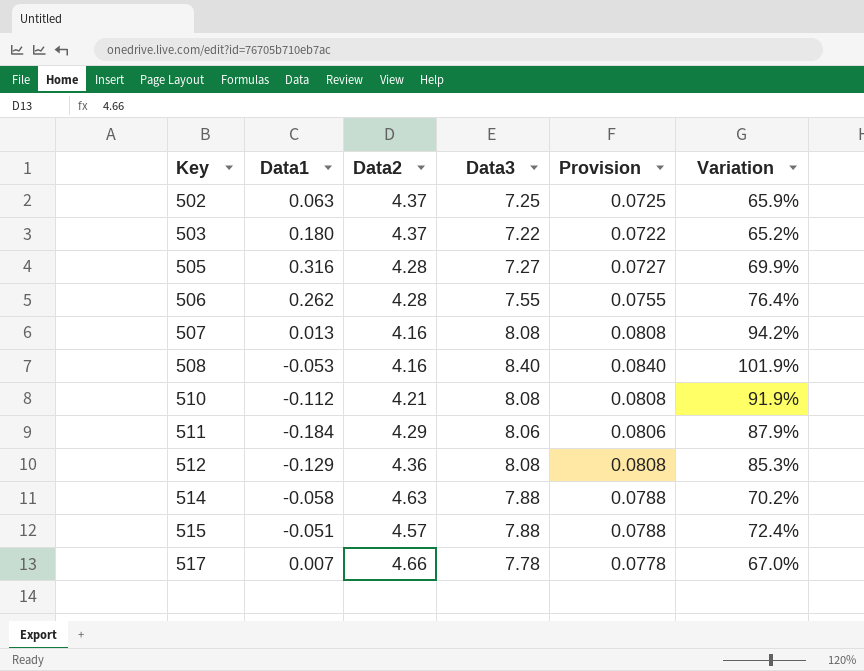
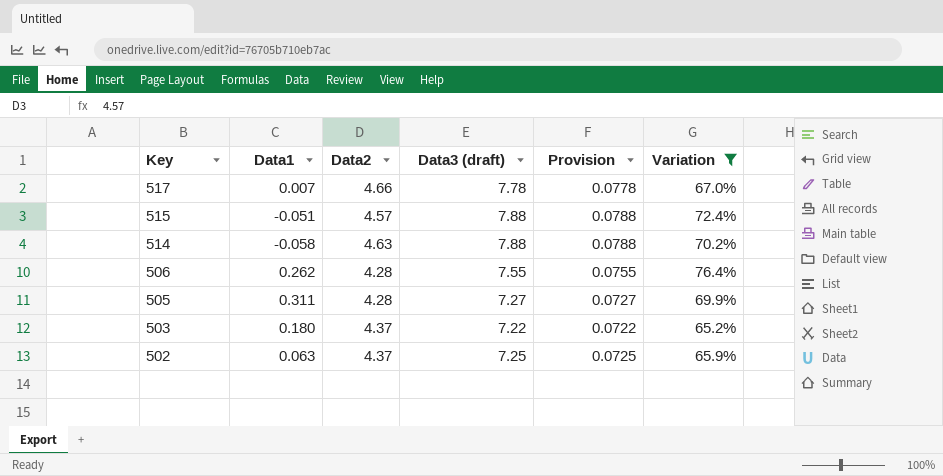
filter: none -> Variation <= 76.4%
row order: Key ascending -> Key descending
column name: Data3 -> Data3 (draft)
505 | Data1: 0.316 -> 0.311

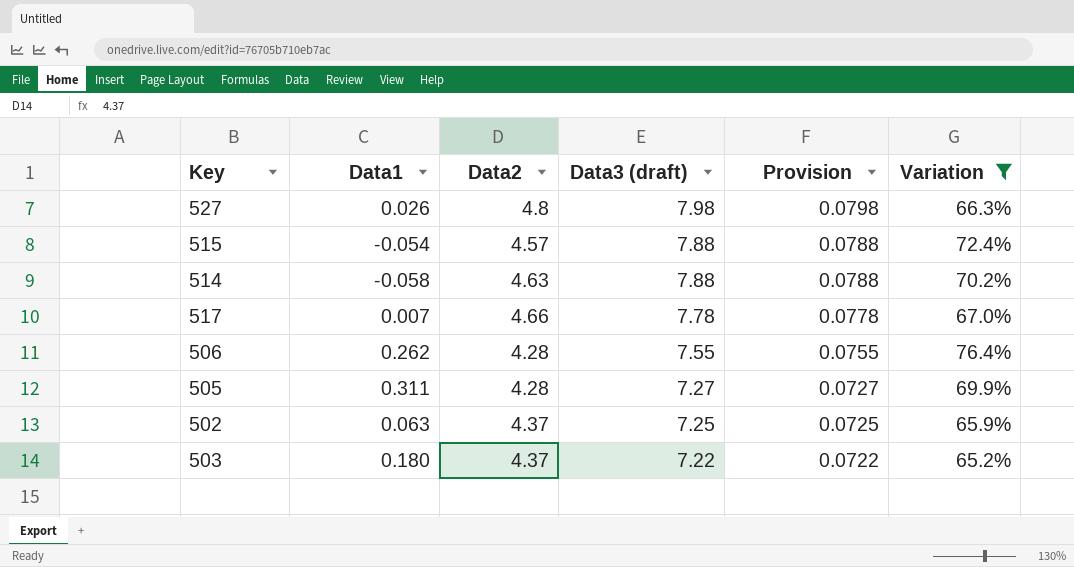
row order: Key descending -> Data3 (draft) descending
row 527: none -> 0.026 | 4.8 | 7.98 | 0.0798 | 66.3%
515 | Data1: -0.051 -> -0.054

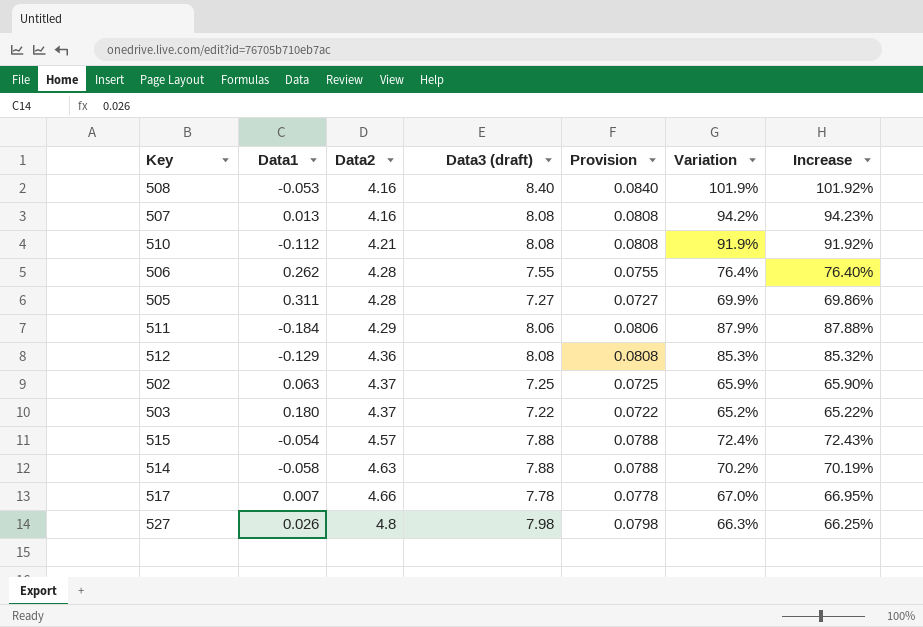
filter: Variation <= 76.4% -> none
row order: Data3 (draft) descending -> Data2 ascending
column Increase | formula: none -> ([Data3 (draft)] - [Data2]) / [Data2]

